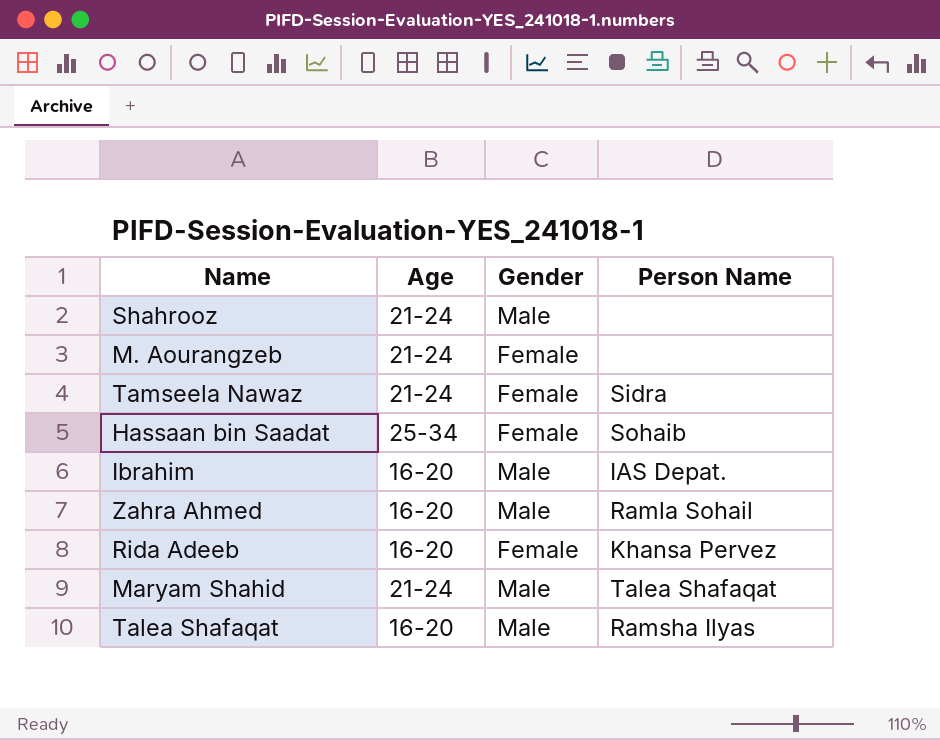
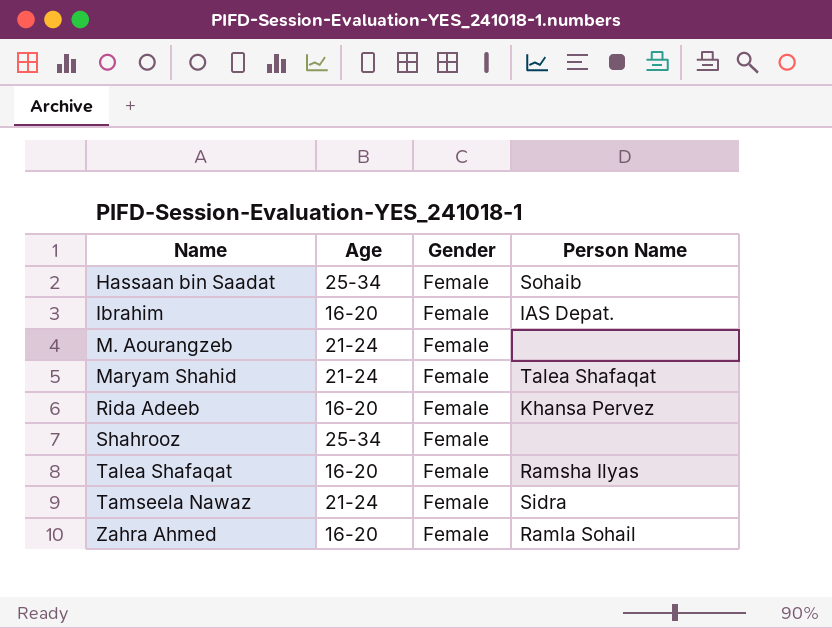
row order: none -> Name ascending
Ibrahim | Gender: Male -> Female
Maryam Shahid | Gender: Male -> Female
Shahrooz | Age: 21-24 -> 25-34
Shahrooz | Gender: Male -> Female
Talea Shafaqat | Gender: Male -> Female
Zahra Ahmed | Gender: Male -> Female

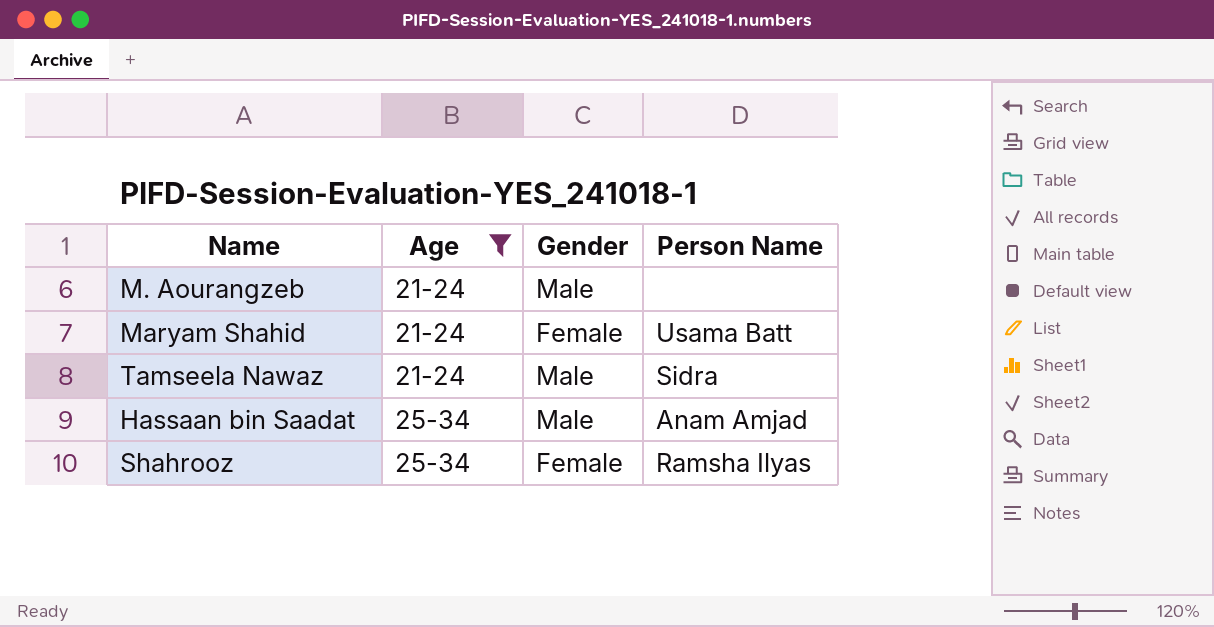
filter: none -> Age != 16-20
row order: Name ascending -> Age ascending
M. Aourangzeb | Gender: Female -> Male
Maryam Shahid | Person Name: Talea Shafaqat -> Usama Batt
Tamseela Nawaz | Gender: Female -> Male
Hassaan bin Saadat | Gender: Female -> Male
Hassaan bin Saadat | Person Name: Sohaib -> Anam Amjad
Shahrooz | Person Name: none -> Ramsha Ilyas

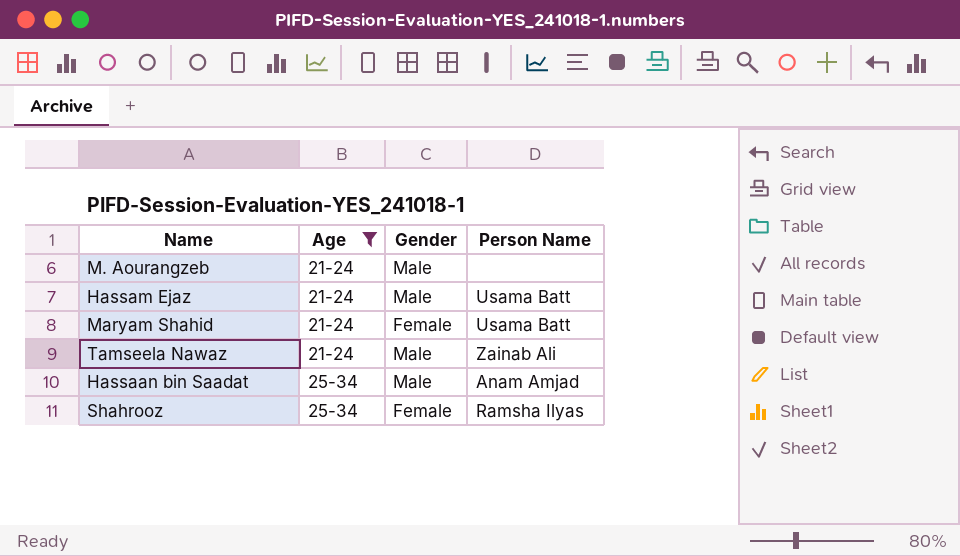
row Hassam Ejaz: none -> 21-24 | Male | Usama Batt
Tamseela Nawaz | Person Name: Sidra -> Zainab Ali

